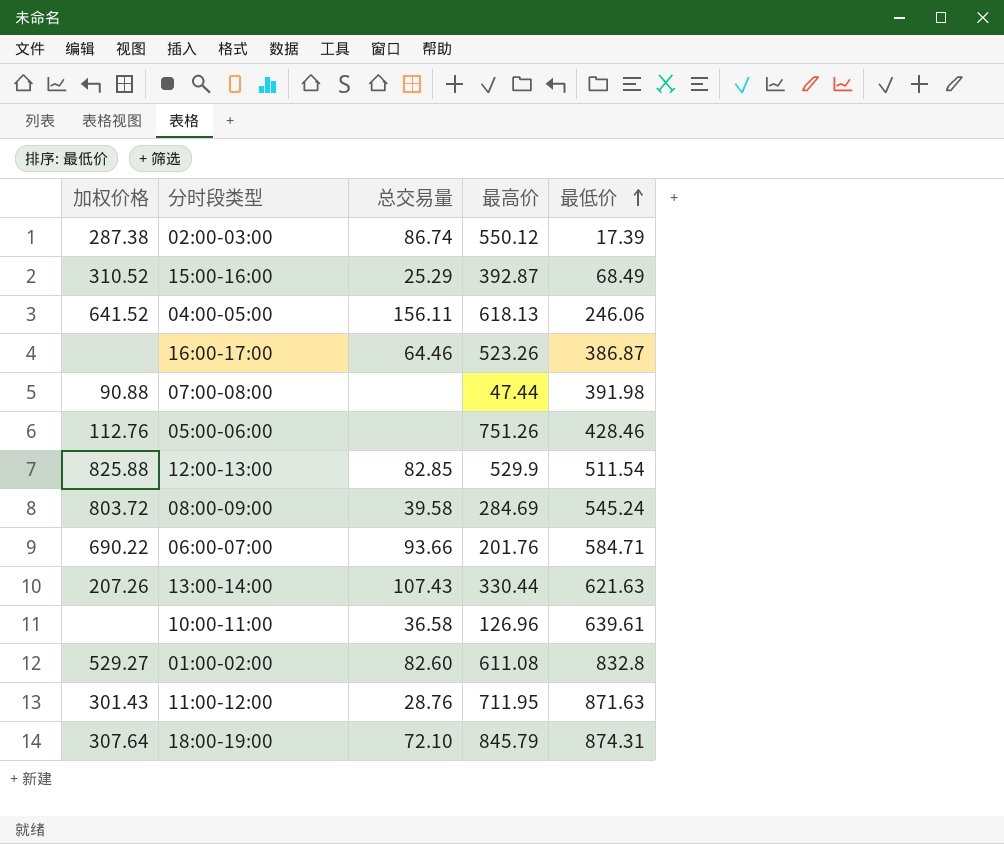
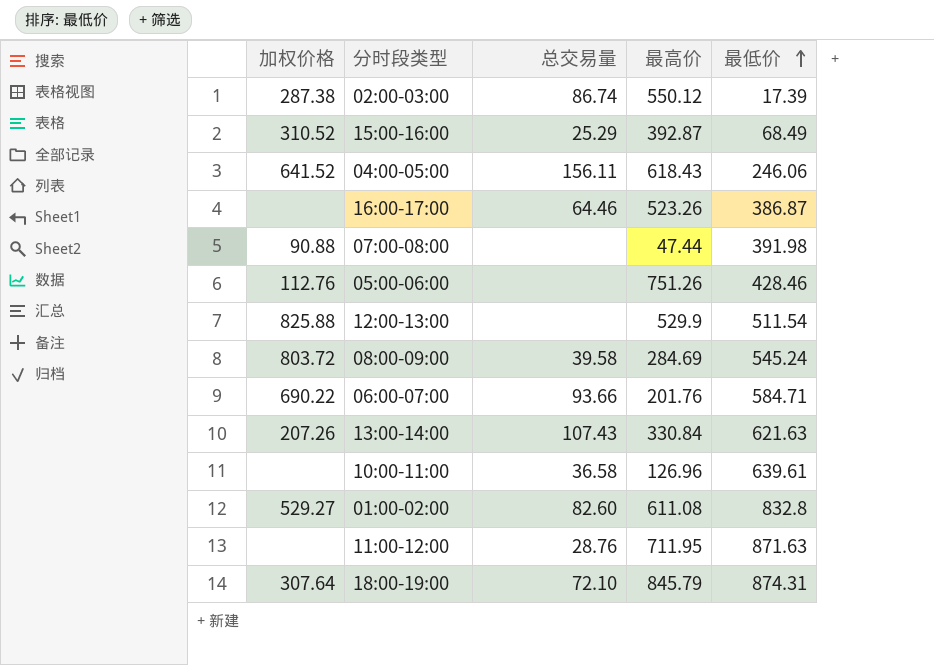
04:00-05:00 | 最高价: 618.13 -> 618.43
12:00-13:00 | 总交易量: 82.85 -> none
13:00-14:00 | 最高价: 330.44 -> 330.84
11:00-12:00 | 加权价格: 301.43 -> none

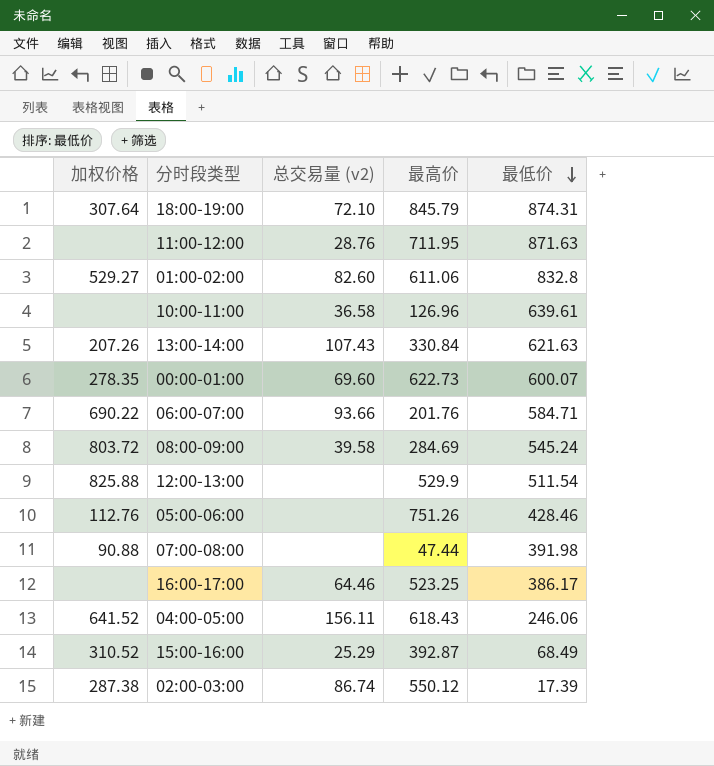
row order: 最低价 ascending -> 最低价 descending
column name: 总交易量 -> 总交易量 (v2)
01:00-02:00 | 最高价: 611.08 -> 611.06
row 00:00-01:00: none -> 278.35 | 69.60 | 622.73 | 600.07
16:00-17:00 | 最高价: 523.26 -> 523.25
16:00-17:00 | 最低价: 386.87 -> 386.17

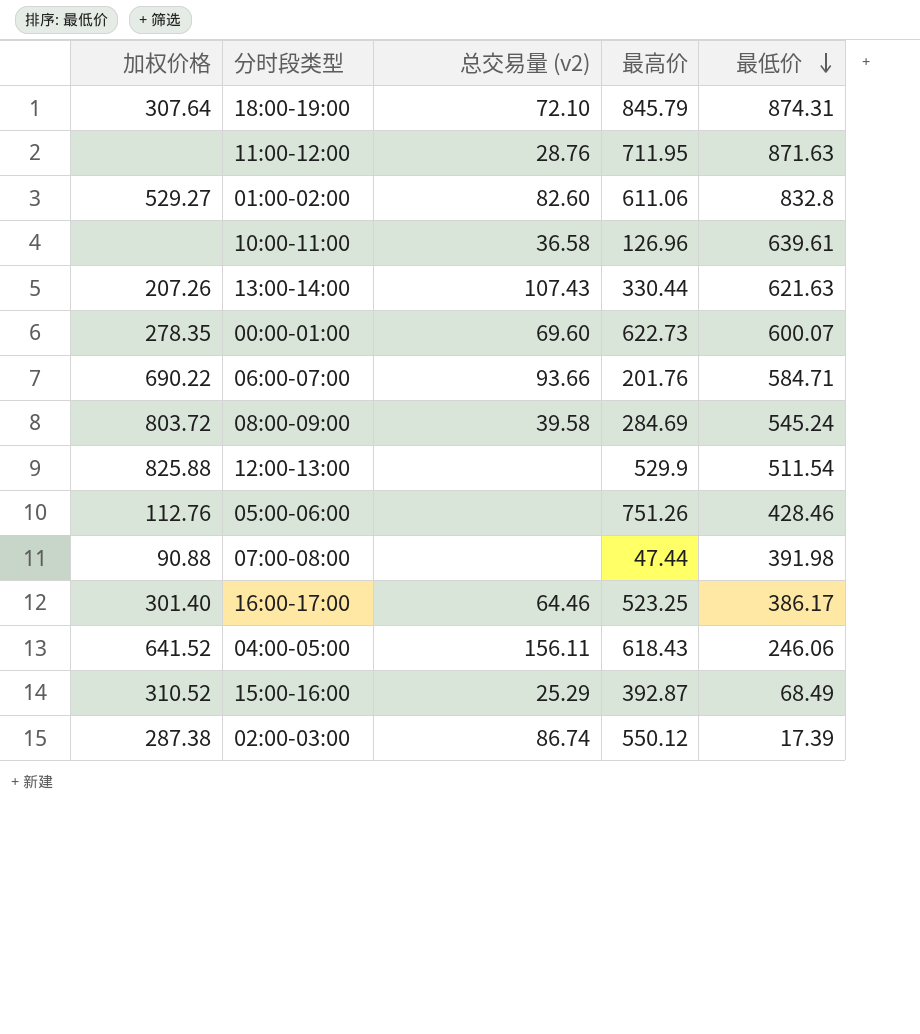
13:00-14:00 | 最高价: 330.84 -> 330.44
16:00-17:00 | 加权价格: none -> 301.40

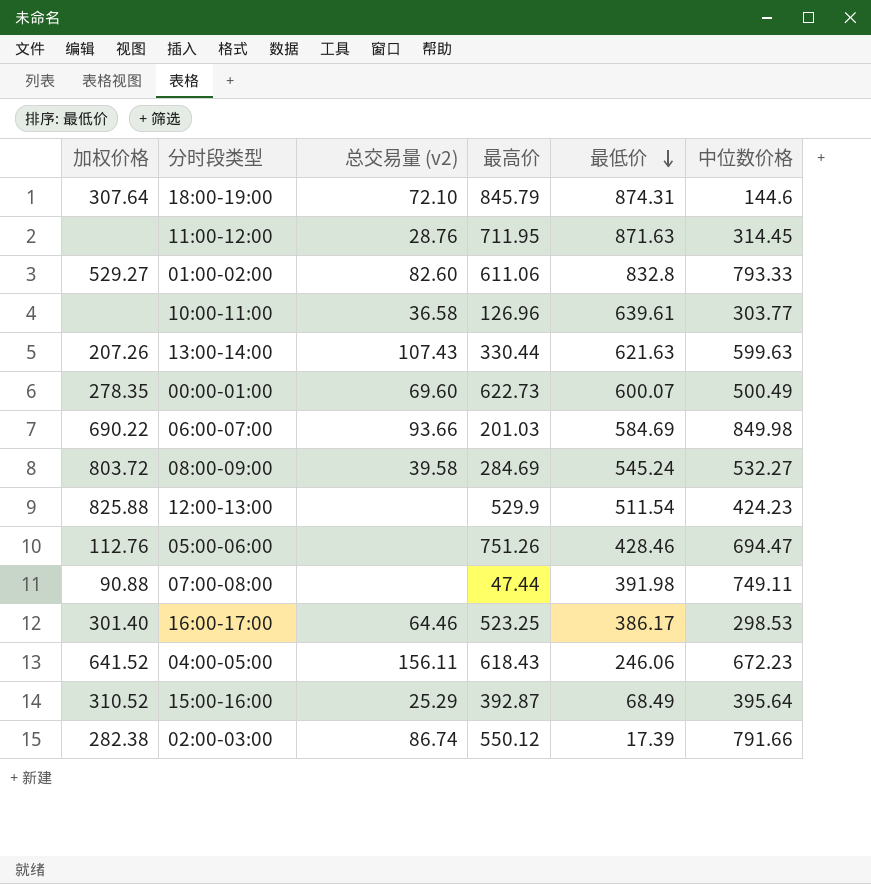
column 中位数价格 | position: none -> 6
06:00-07:00 | 最高价: 201.76 -> 201.03
06:00-07:00 | 最低价: 584.71 -> 584.69
02:00-03:00 | 加权价格: 287.38 -> 282.38

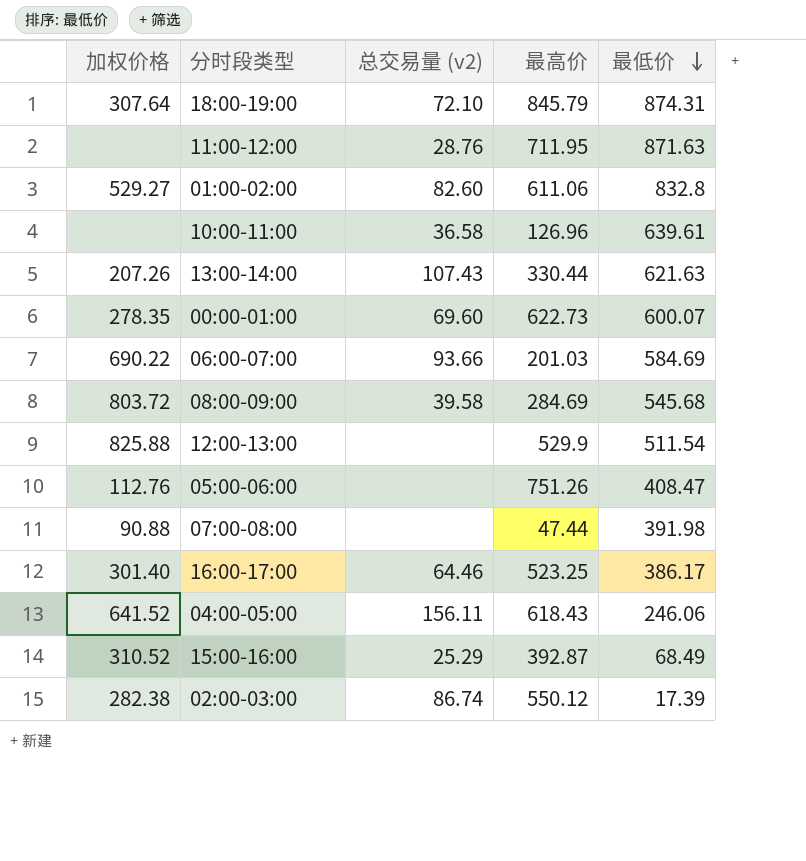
column 中位数价格 | position: 6 -> none
08:00-09:00 | 最低价: 545.24 -> 545.68
05:00-06:00 | 最低价: 428.46 -> 408.47

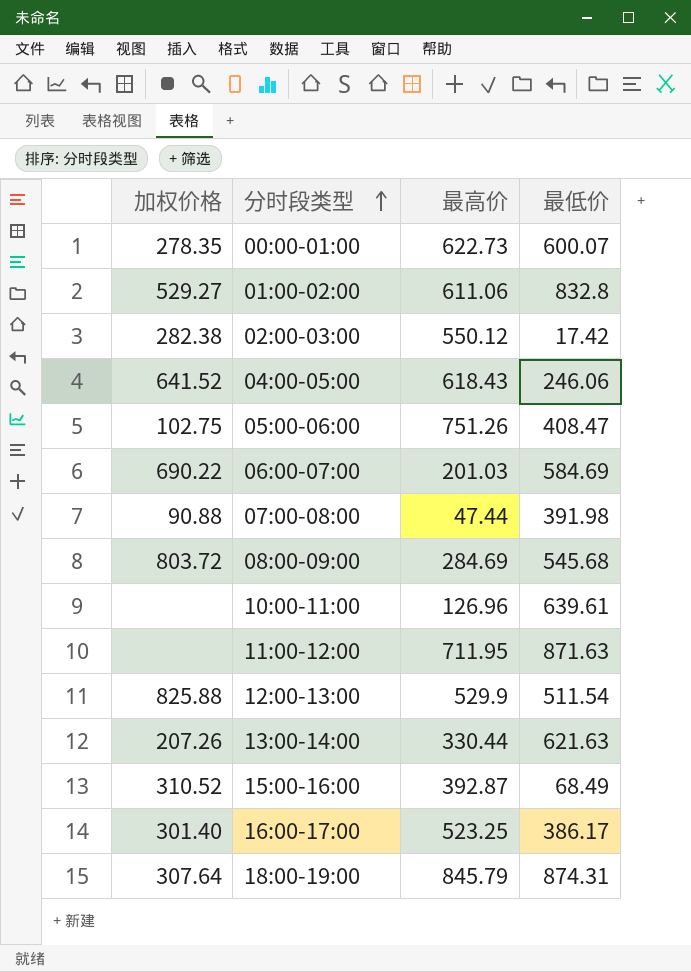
row order: 最低价 descending -> 分时段类型 ascending
column 总交易量 (v2) | position: 3 -> none
02:00-03:00 | 最低价: 17.39 -> 17.42
05:00-06:00 | 加权价格: 112.76 -> 102.75

